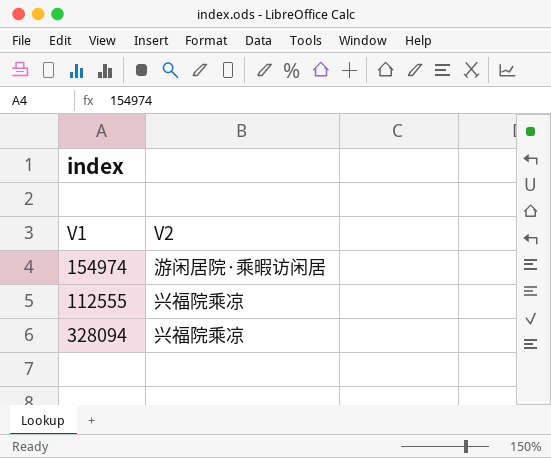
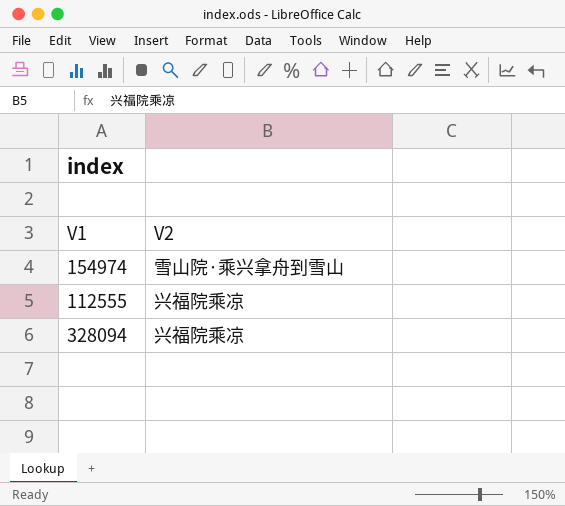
154974 | V2: 游闲居院·乘暇访闲居 -> 雪山院·乘兴拿舟到雪山

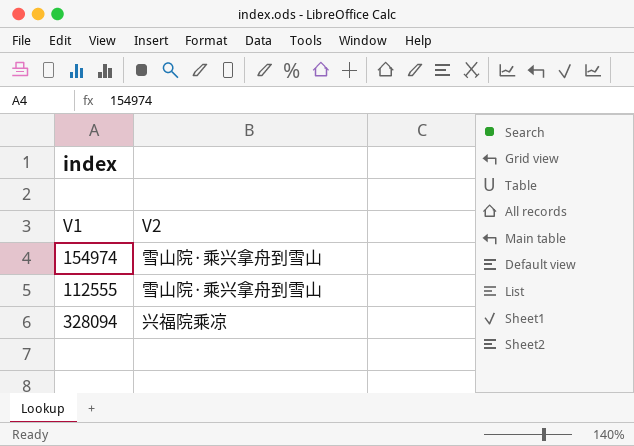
112555 | V2: 兴福院乘凉 -> 雪山院·乘兴拿舟到雪山

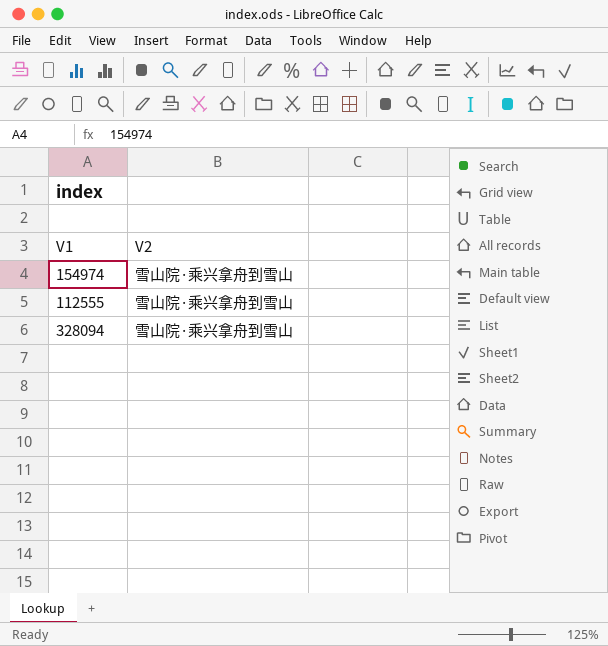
328094 | V2: 兴福院乘凉 -> 雪山院·乘兴拿舟到雪山

